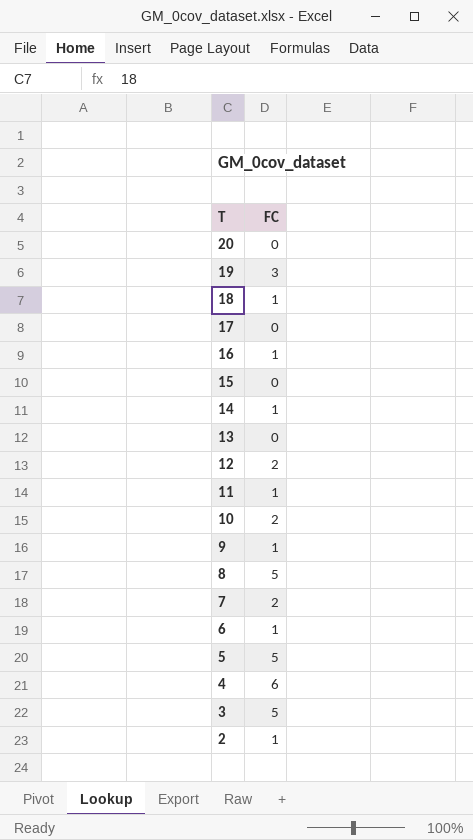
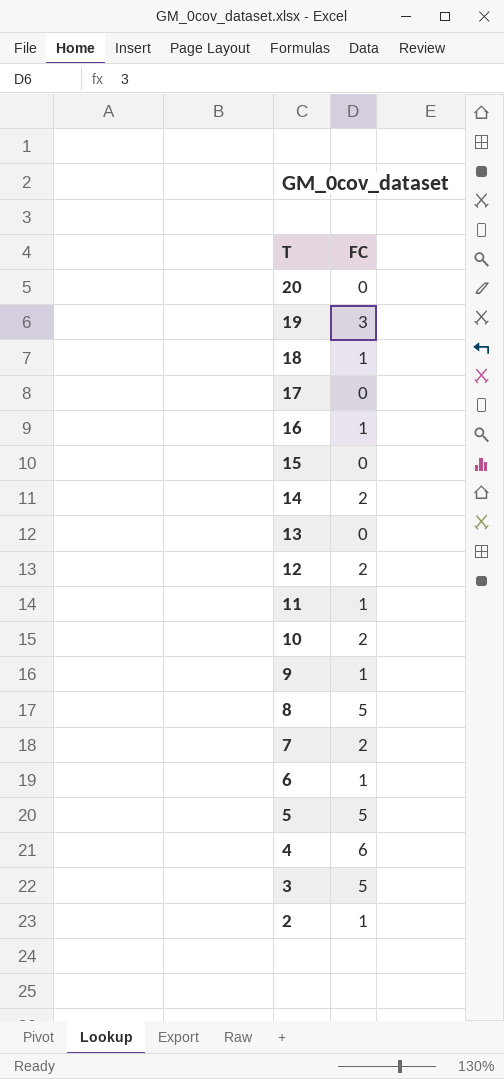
14 | FC: 1 -> 2

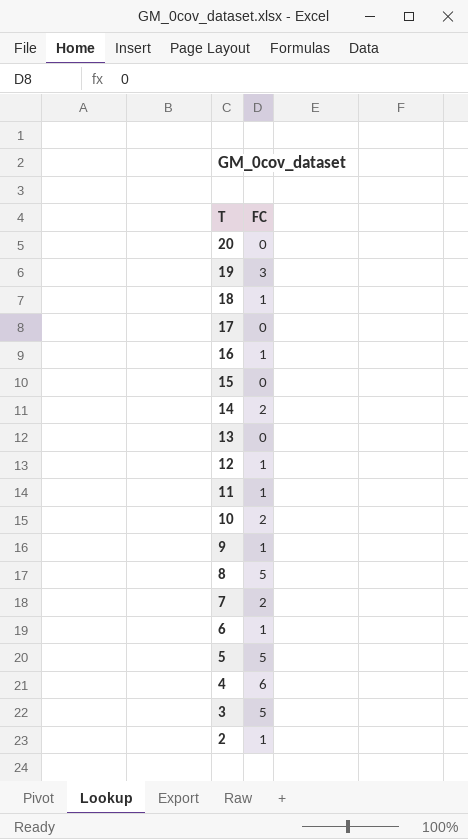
12 | FC: 2 -> 1

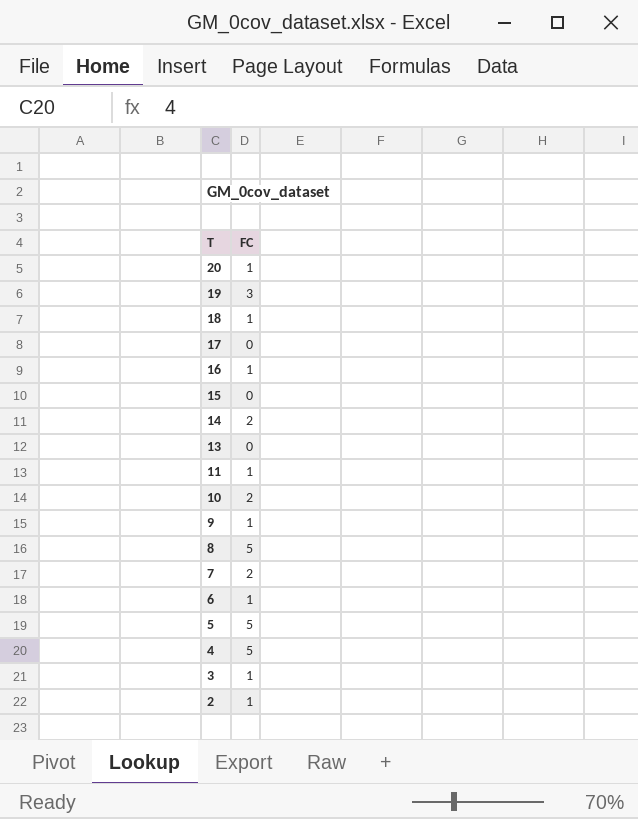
row 12: 1 -> none
20 | FC: 0 -> 1
4 | FC: 6 -> 5
3 | FC: 5 -> 1

